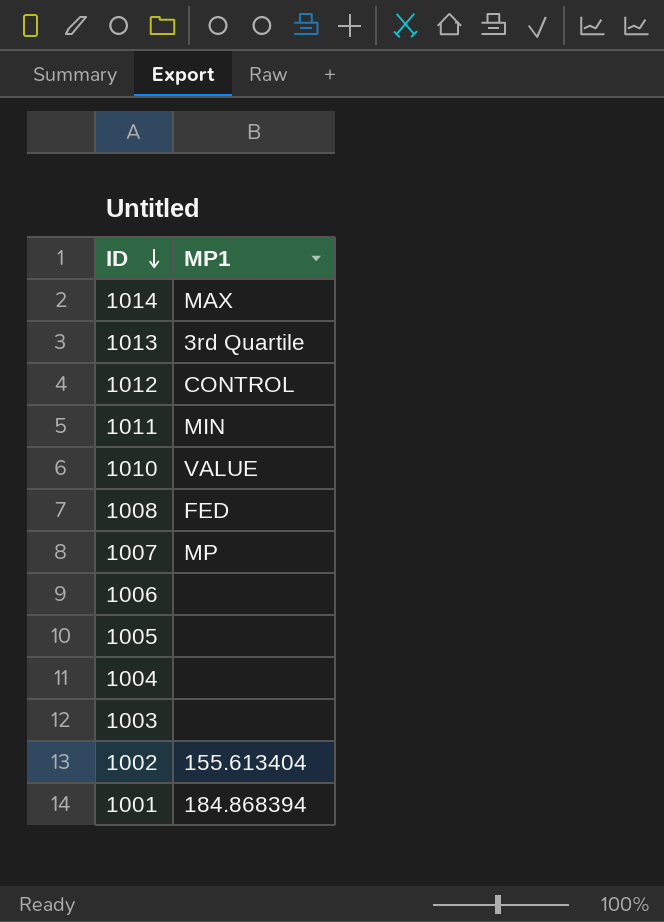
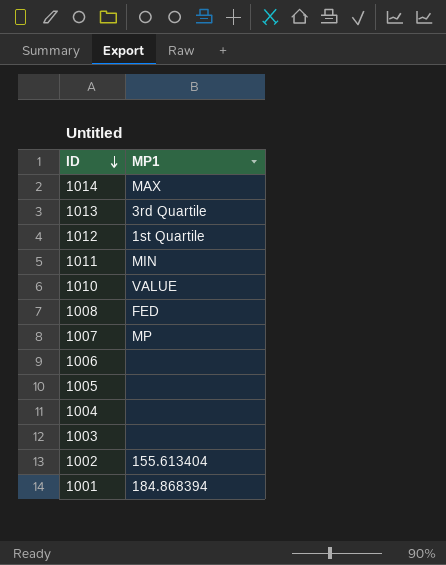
1012 | MP1: CONTROL -> 1st Quartile

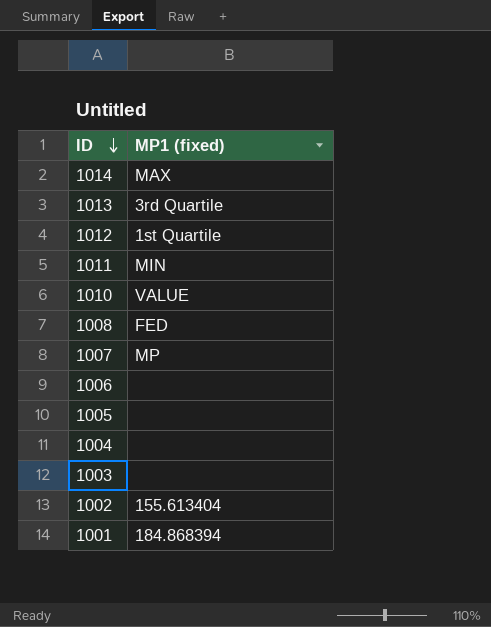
column name: MP1 -> MP1 (fixed)

